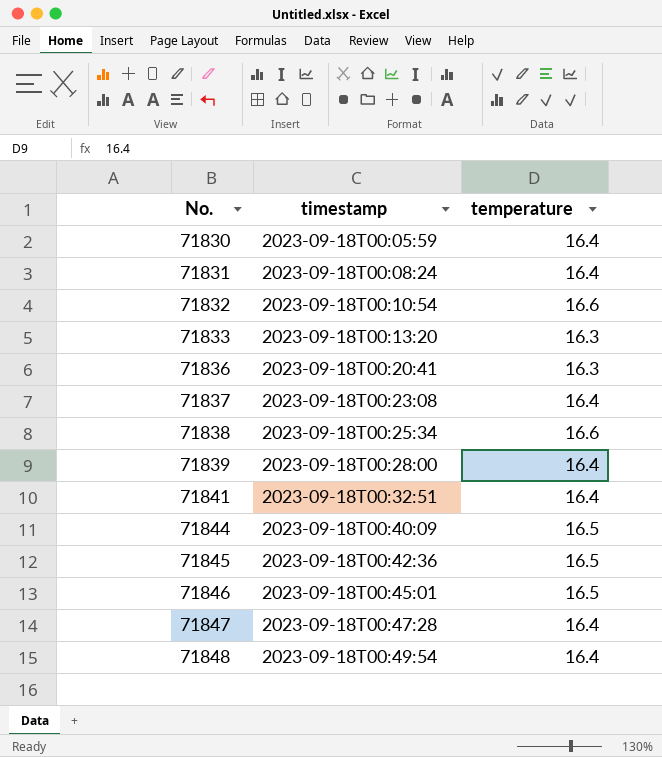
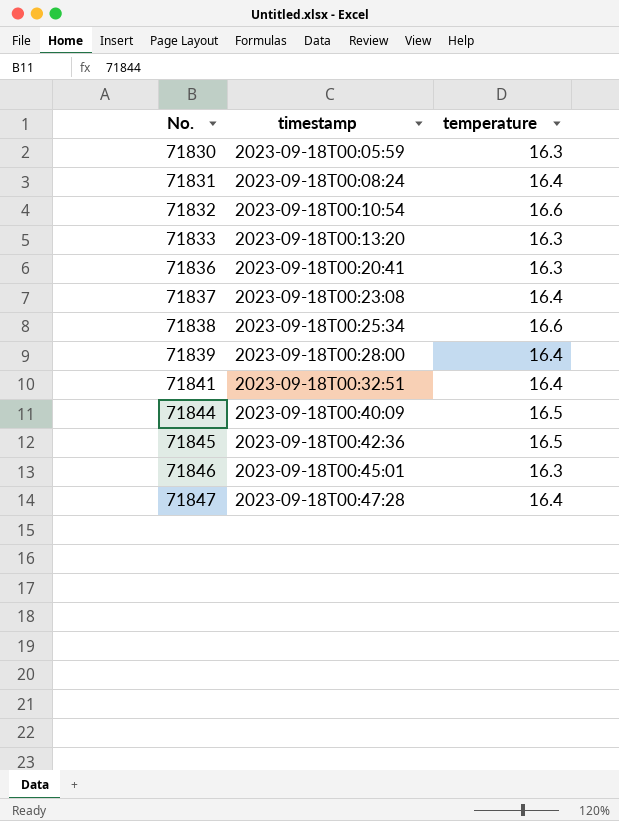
row 71848: 2023-09-18T00:49:54 | 16.4 -> none
71830 | temperature: 16.4 -> 16.3
71846 | temperature: 16.5 -> 16.3

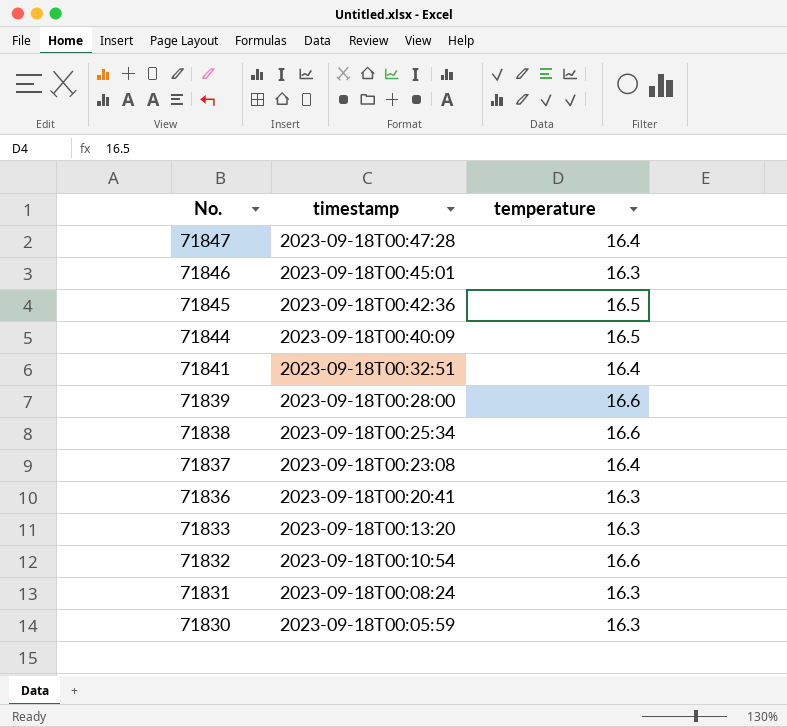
row order: No. ascending -> No. descending
71839 | temperature: 16.4 -> 16.6
71831 | temperature: 16.4 -> 16.3

